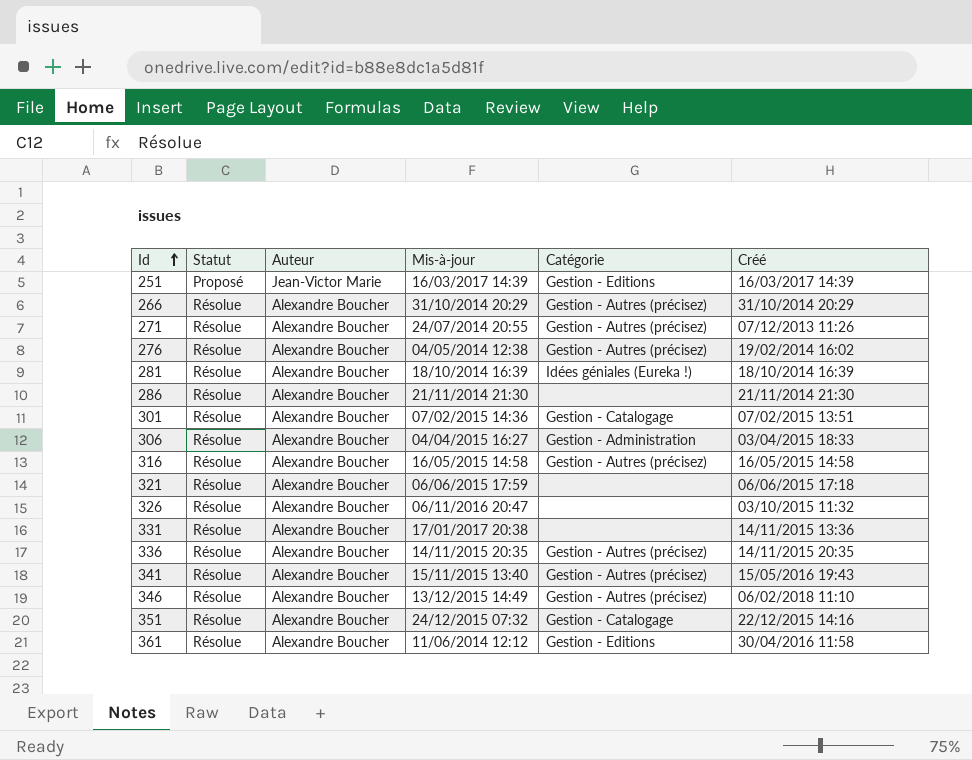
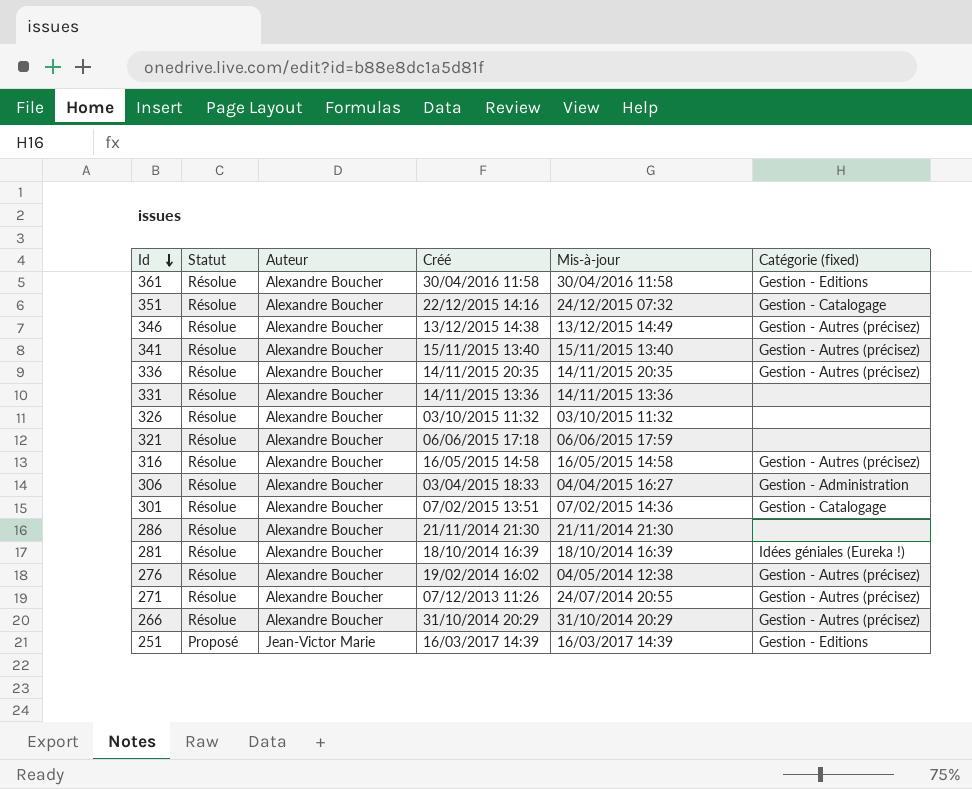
row order: Id ascending -> Id descending
column Créé | position: 6 -> 4
column name: Catégorie -> Catégorie (fixed)
361 | Mis-à-jour: 11/06/2014 12:12 -> 30/04/2016 11:58
346 | Créé: 06/02/2018 11:10 -> 13/12/2015 14:38
341 | Créé: 15/05/2016 19:43 -> 15/11/2015 13:40
331 | Mis-à-jour: 17/01/2017 20:38 -> 14/11/2015 13:36
326 | Mis-à-jour: 06/11/2016 20:47 -> 03/10/2015 11:32

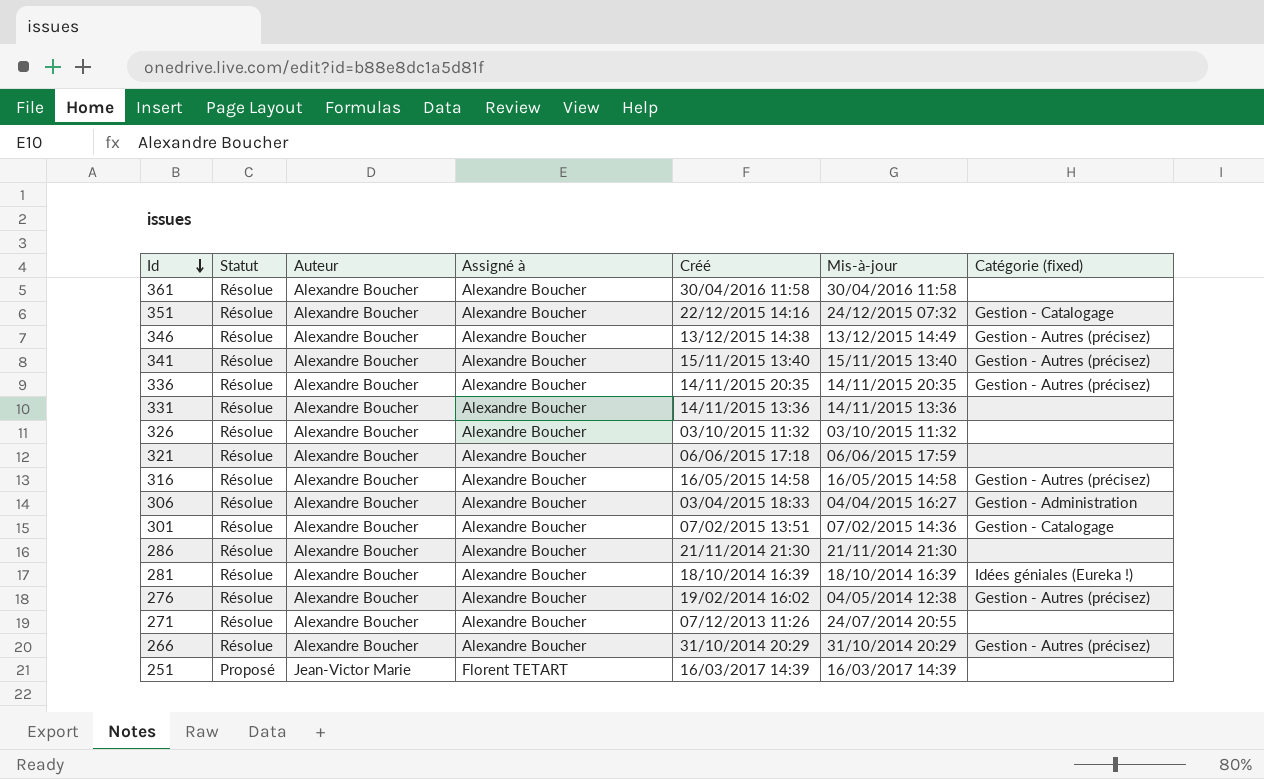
column Assigné à | position: none -> 4
361 | Catégorie (fixed): Gestion - Editions -> none
271 | Catégorie (fixed): Gestion - Autres (précisez) -> none
251 | Catégorie (fixed): Gestion - Editions -> none

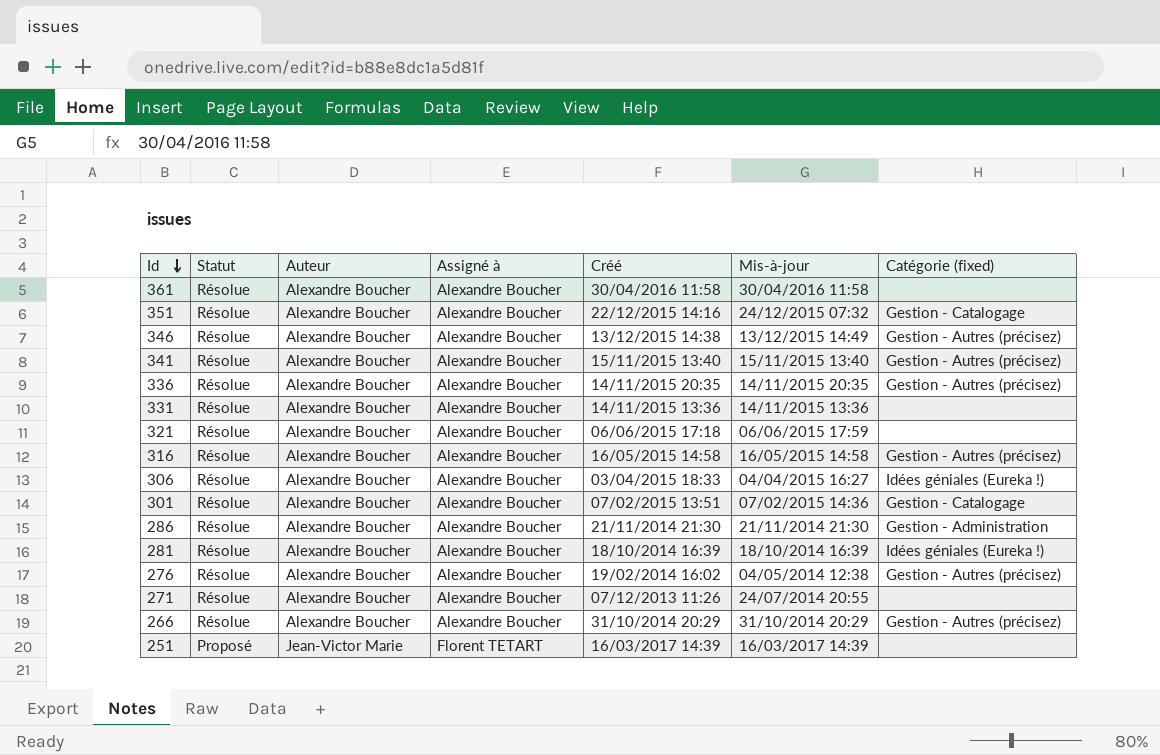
row 326: Résolue | Alexandre Boucher | Alexandre Boucher | 03/10/2015 11:32 | 03/10/2015 11:32 | none -> none
306 | Catégorie (fixed): Gestion - Administration -> Idées géniales (Eureka !)
286 | Catégorie (fixed): none -> Gestion - Administration

